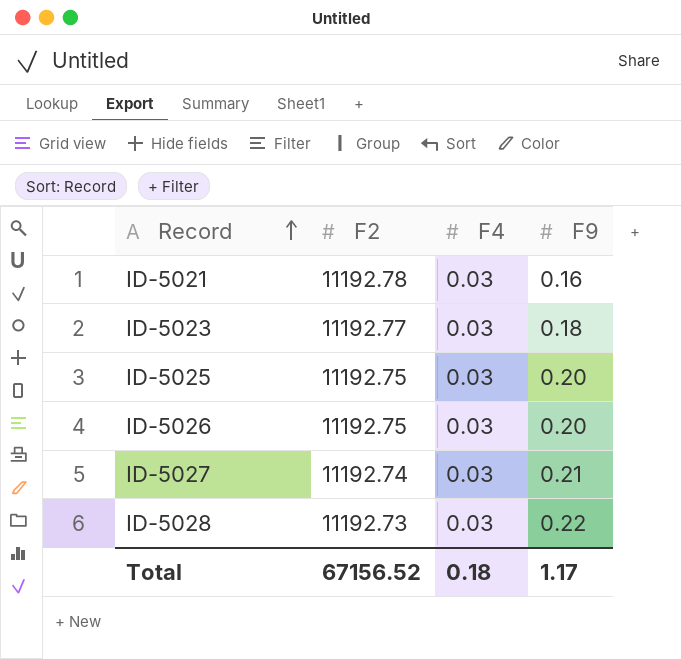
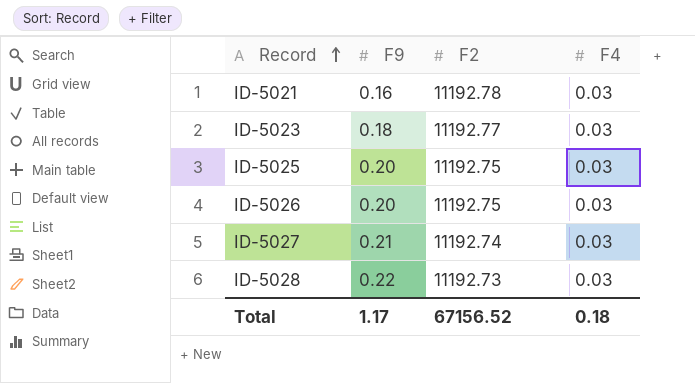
column F9 | position: 4 -> 2

